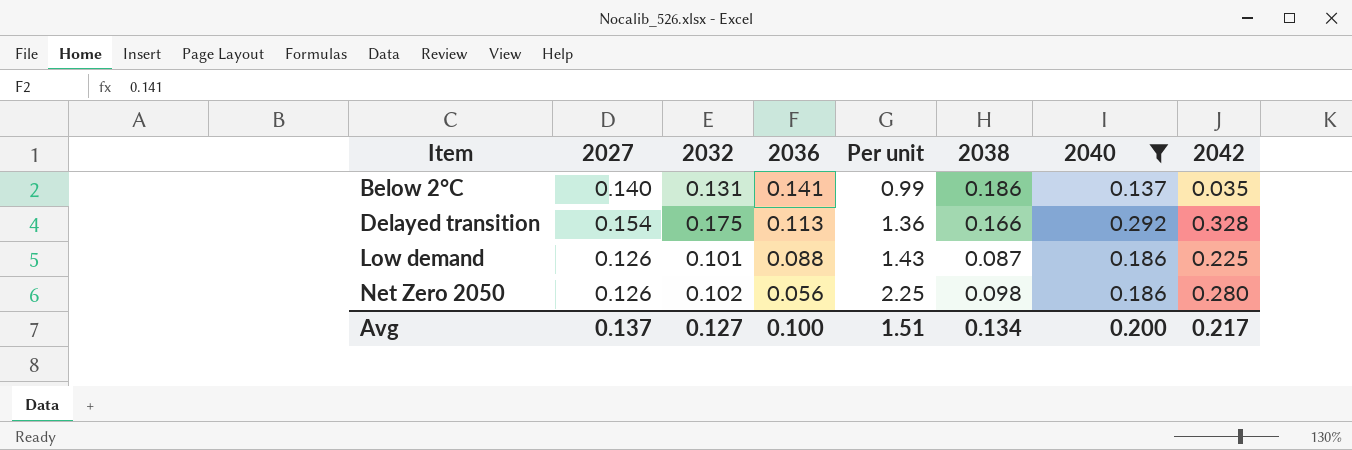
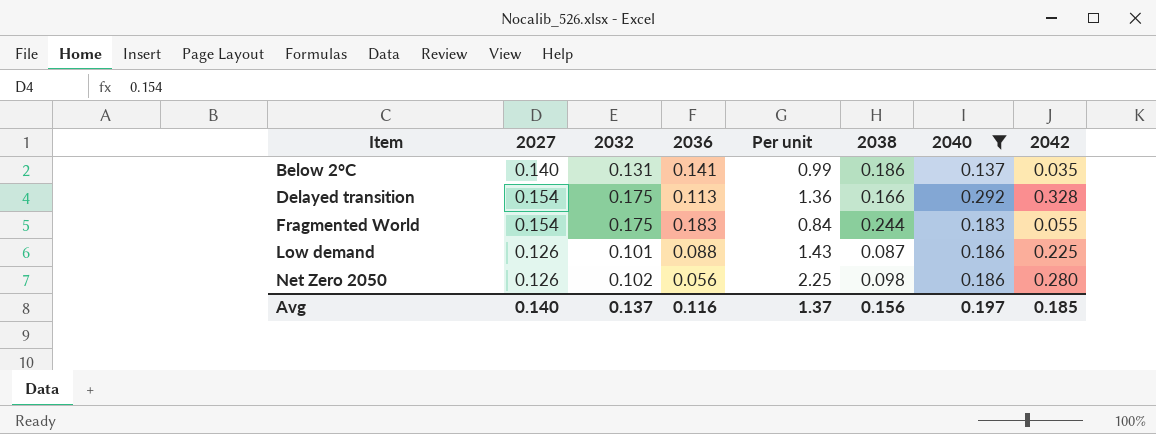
row Fragmented World: none -> 0.154 | 0.175 | 0.183 | 0.84 | 0.244 | 0.183 | 0.055
Avg | 2027: 0.137 -> 0.140
Avg | 2032: 0.127 -> 0.137
Avg | 2036: 0.100 -> 0.116
Avg | Per unit: 1.51 -> 1.37
Avg | 2038: 0.134 -> 0.156
Avg | 2040: 0.200 -> 0.197
Avg | 2042: 0.217 -> 0.185

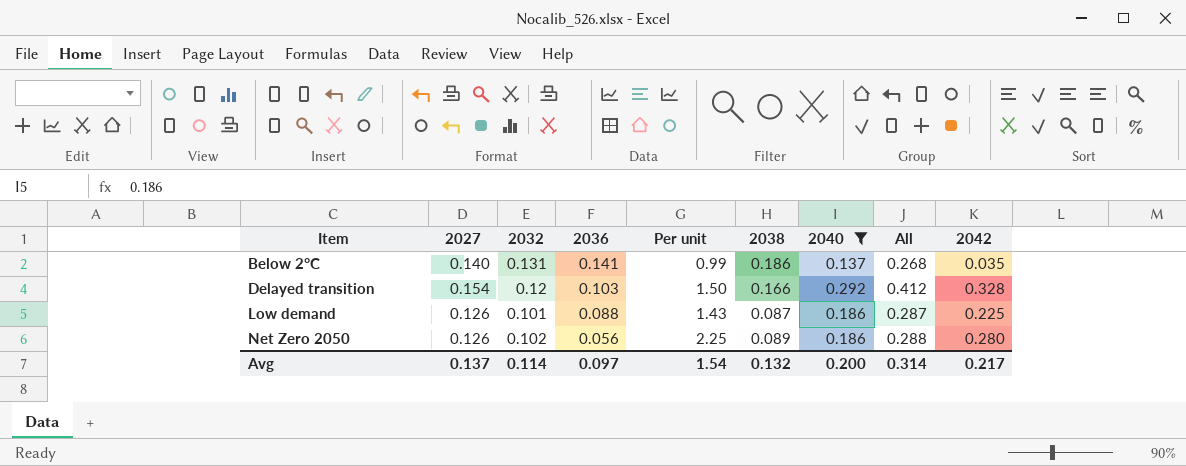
column All | formula: none -> [2032] + [2040]
row Fragmented World: 0.154 | 0.175 | 0.183 | 0.84 | 0.244 | 0.183 | 0.055 -> none
Delayed transition | 2032: 0.175 -> 0.12
Delayed transition | 2036: 0.113 -> 0.103
Delayed transition | Per unit: 1.36 -> 1.50
Net Zero 2050 | 2038: 0.098 -> 0.089
Avg | 2027: 0.140 -> 0.137
Avg | 2032: 0.137 -> 0.114
Avg | 2036: 0.116 -> 0.097
Avg | Per unit: 1.37 -> 1.54
Avg | 2038: 0.156 -> 0.132
Avg | 2040: 0.197 -> 0.200
Avg | 2042: 0.185 -> 0.217

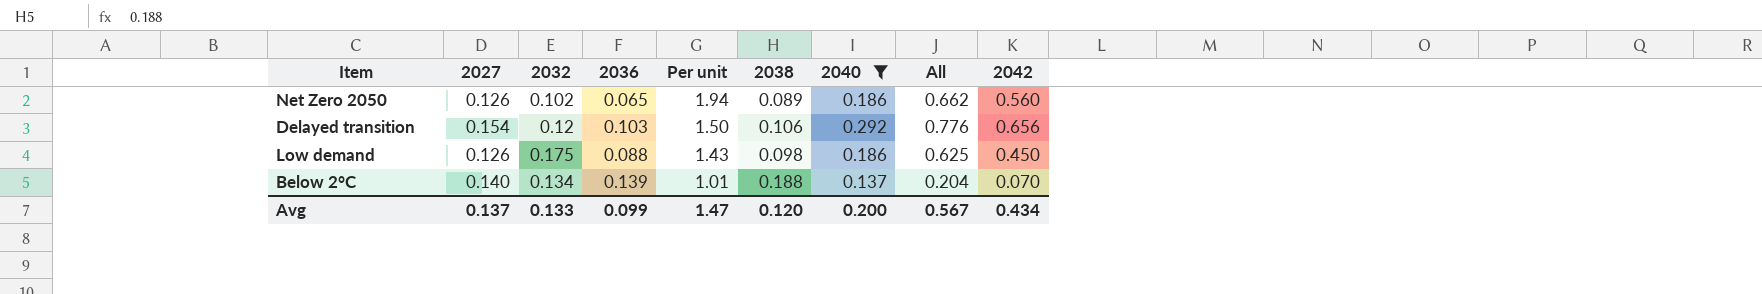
row order: Item ascending -> Per unit descending
column All | formula: [2032] + [2040] -> [2032] + [2042]
Net Zero 2050 | 2036: 0.056 -> 0.065
Net Zero 2050 | Per unit: 2.25 -> 1.94
Net Zero 2050 | 2042: 0.280 -> 0.560
Delayed transition | 2038: 0.166 -> 0.106
Delayed transition | 2042: 0.328 -> 0.656
Low demand | 2032: 0.101 -> 0.175
Low demand | 2038: 0.087 -> 0.098
Low demand | 2042: 0.225 -> 0.450
Below 2°C | 2032: 0.131 -> 0.134
Below 2°C | 2036: 0.141 -> 0.139
Below 2°C | Per unit: 0.99 -> 1.01
Below 2°C | 2038: 0.186 -> 0.188
Below 2°C | 2042: 0.035 -> 0.070
Avg | 2032: 0.114 -> 0.133
Avg | 2036: 0.097 -> 0.099
Avg | Per unit: 1.54 -> 1.47
Avg | 2038: 0.132 -> 0.120
Avg | All: 0.314 -> 0.567
Avg | 2042: 0.217 -> 0.434

